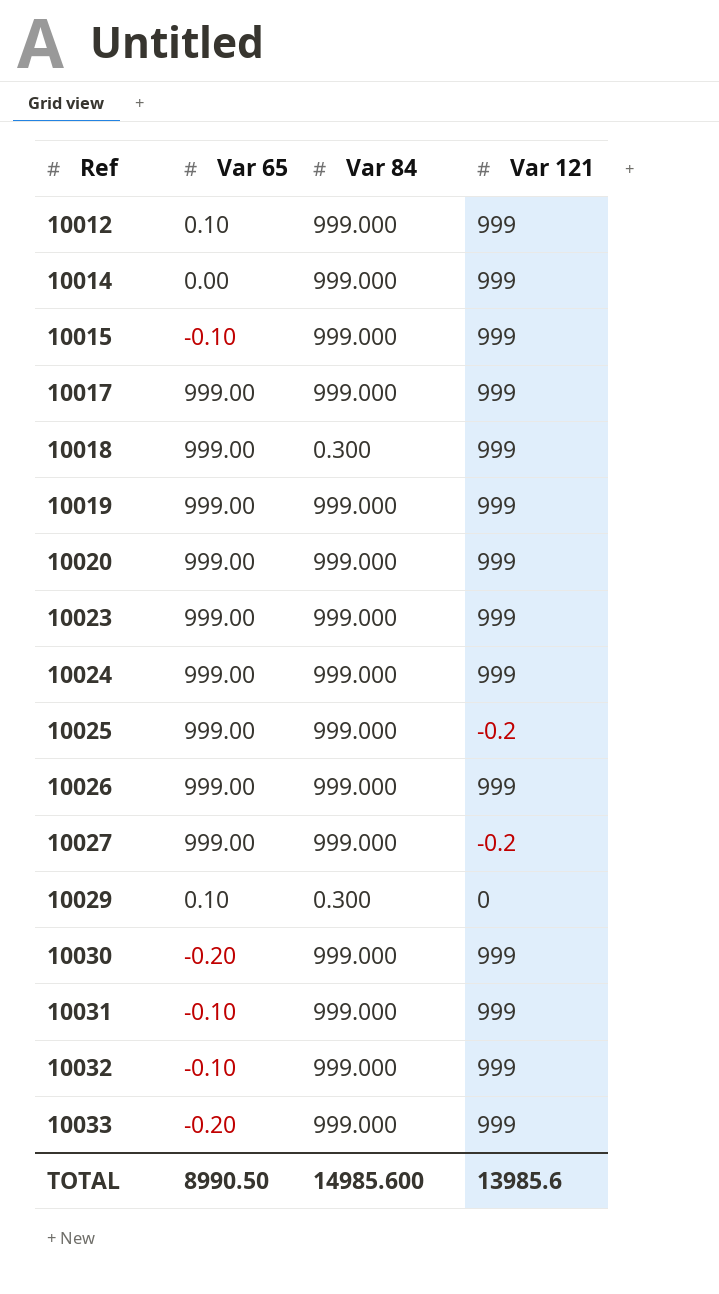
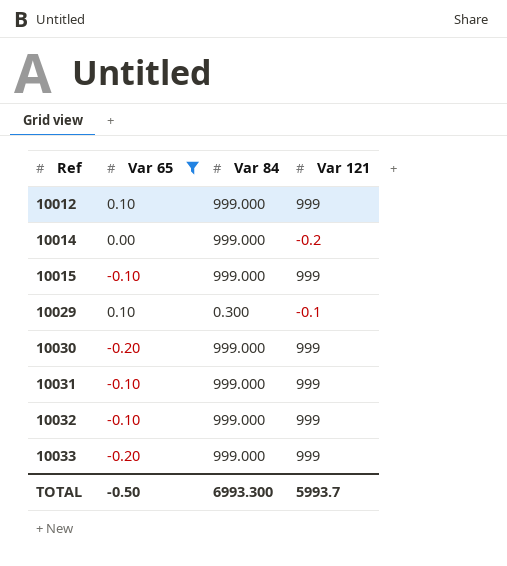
filter: none -> Var 65 != 999.00
10014 | Var 121: 999 -> -0.2
10029 | Var 121: 0 -> -0.1
TOTAL | Var 65: 8990.50 -> -0.50
TOTAL | Var 84: 14985.600 -> 6993.300
TOTAL | Var 121: 13985.6 -> 5993.7

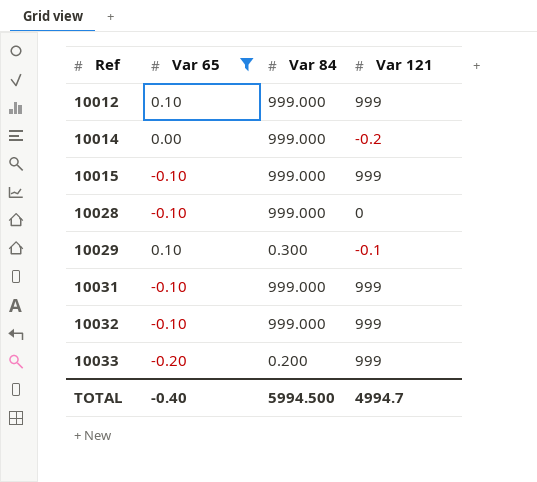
row 10030: -0.20 | 999.000 | 999 -> none
row 10028: none -> -0.10 | 999.000 | 0
10033 | Var 84: 999.000 -> 0.200
TOTAL | Var 65: -0.50 -> -0.40
TOTAL | Var 84: 6993.300 -> 5994.500
TOTAL | Var 121: 5993.7 -> 4994.7

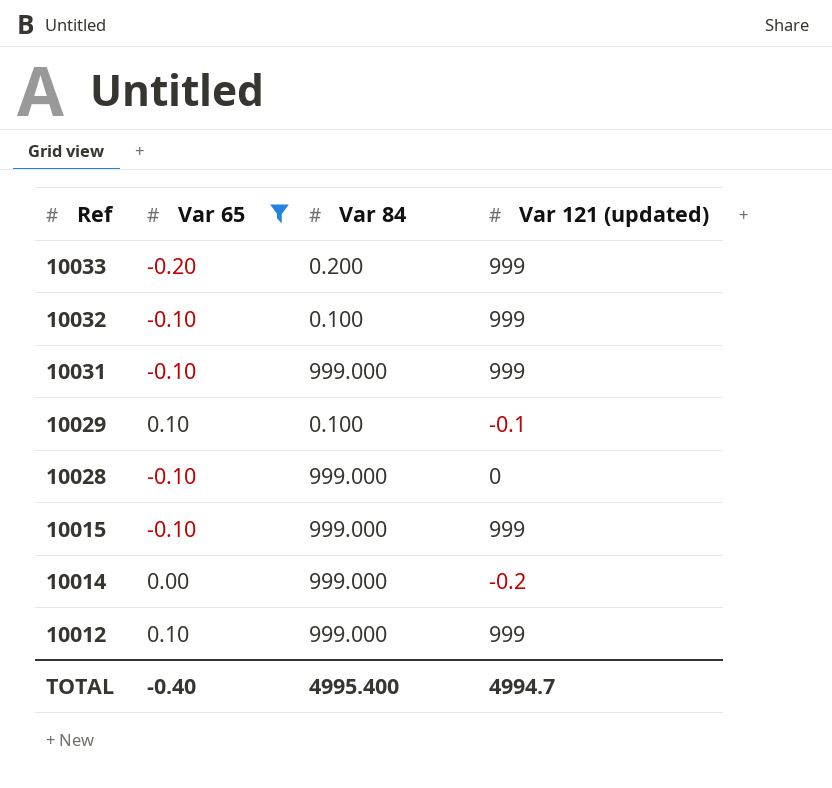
row order: Ref ascending -> Ref descending
column name: Var 121 -> Var 121 (updated)
10032 | Var 84: 999.000 -> 0.100
10029 | Var 84: 0.300 -> 0.100
TOTAL | Var 84: 5994.500 -> 4995.400

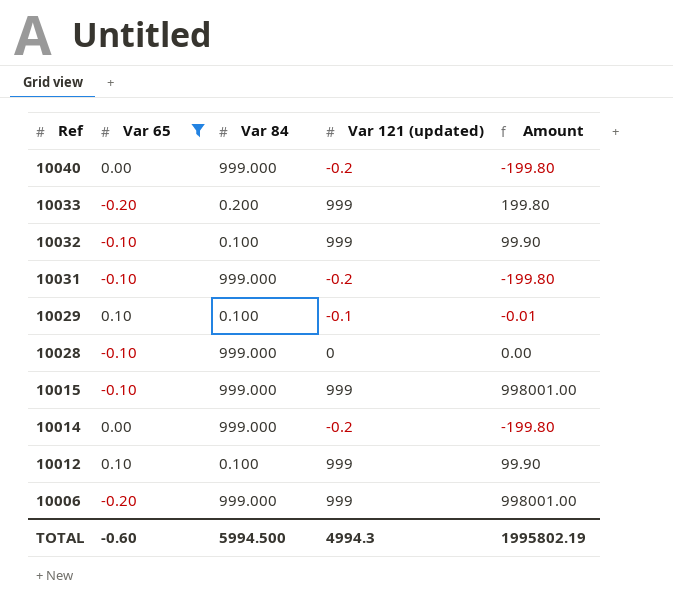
column Amount | formula: none -> [Var 84] * [Var 121 (updated)]
row 10040: none -> 0.00 | 999.000 | -0.2 | -199.80
10031 | Var 121 (updated): 999 -> -0.2
10012 | Var 84: 999.000 -> 0.100
row 10006: none -> -0.20 | 999.000 | 999 | 998001.00
TOTAL | Var 65: -0.40 -> -0.60
TOTAL | Var 84: 4995.400 -> 5994.500
TOTAL | Var 121 (updated): 4994.7 -> 4994.3

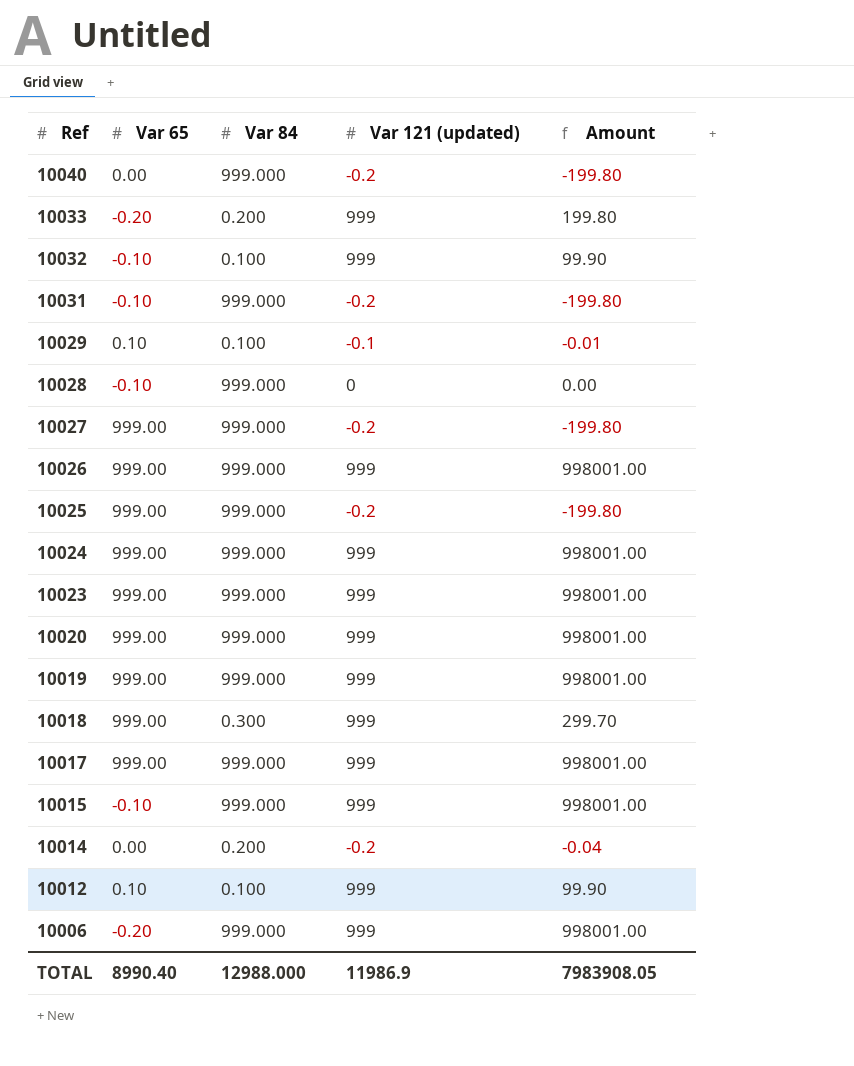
filter: Var 65 != 999.00 -> none
10014 | Var 84: 999.000 -> 0.200
10014 | Amount: -199.80 -> -0.04
TOTAL | Var 65: -0.60 -> 8990.40
TOTAL | Var 84: 5994.500 -> 12988.000
TOTAL | Var 121 (updated): 4994.3 -> 11986.9
TOTAL | Amount: 1995802.19 -> 7983908.05

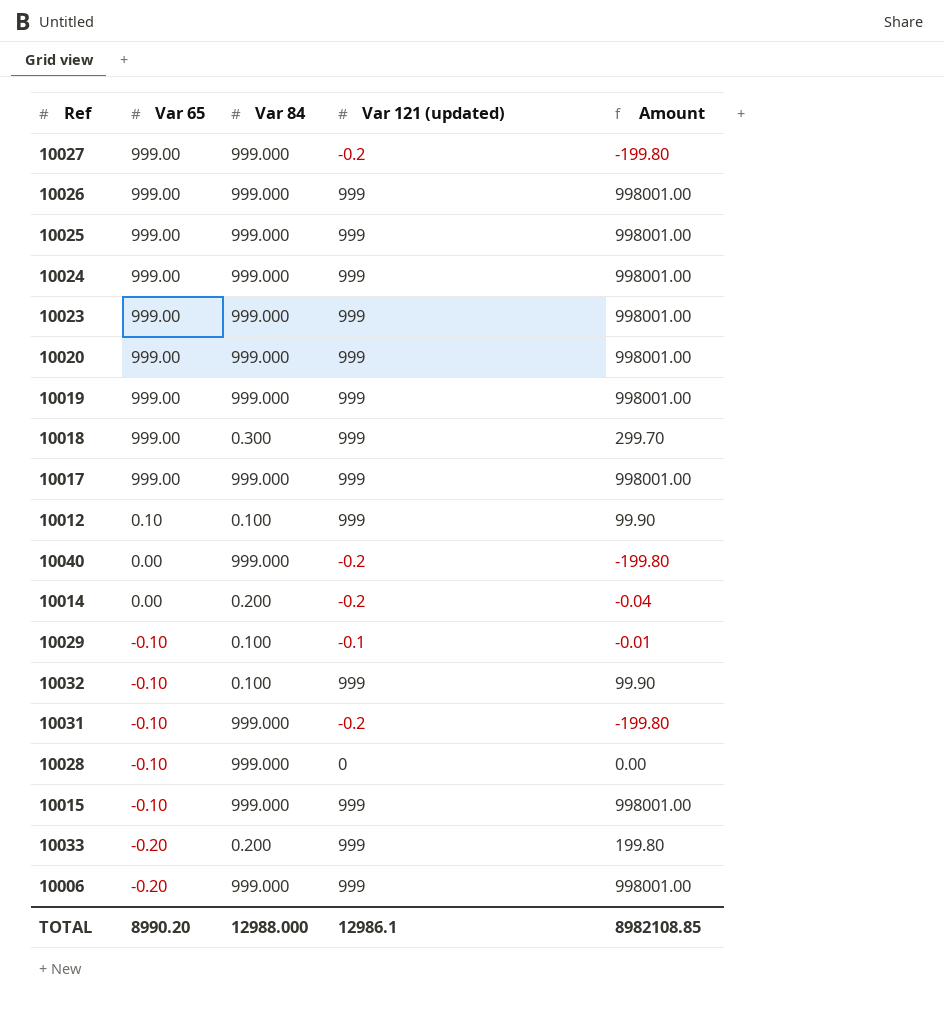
row order: Ref descending -> Var 65 descending
10025 | Var 121 (updated): -0.2 -> 999
10025 | Amount: -199.80 -> 998001.00
10029 | Var 65: 0.10 -> -0.10
TOTAL | Var 65: 8990.40 -> 8990.20
TOTAL | Var 121 (updated): 11986.9 -> 12986.1
TOTAL | Amount: 7983908.05 -> 8982108.85

